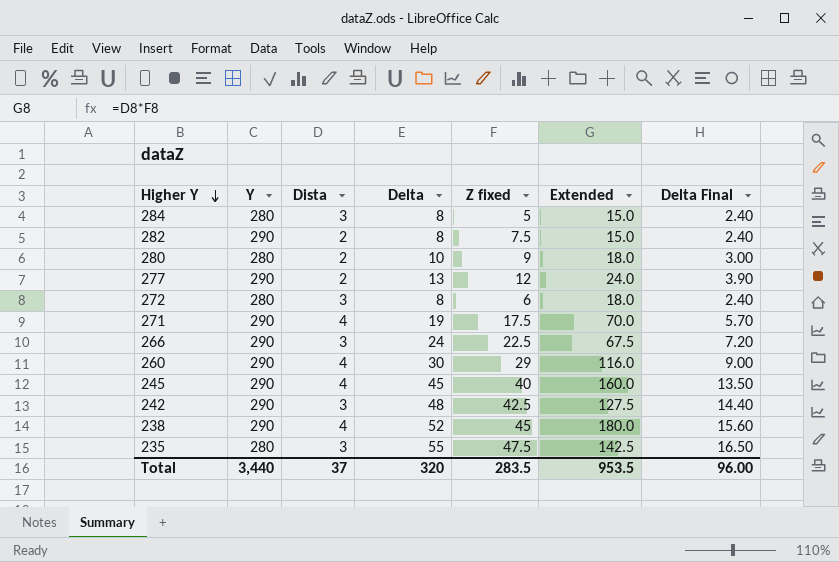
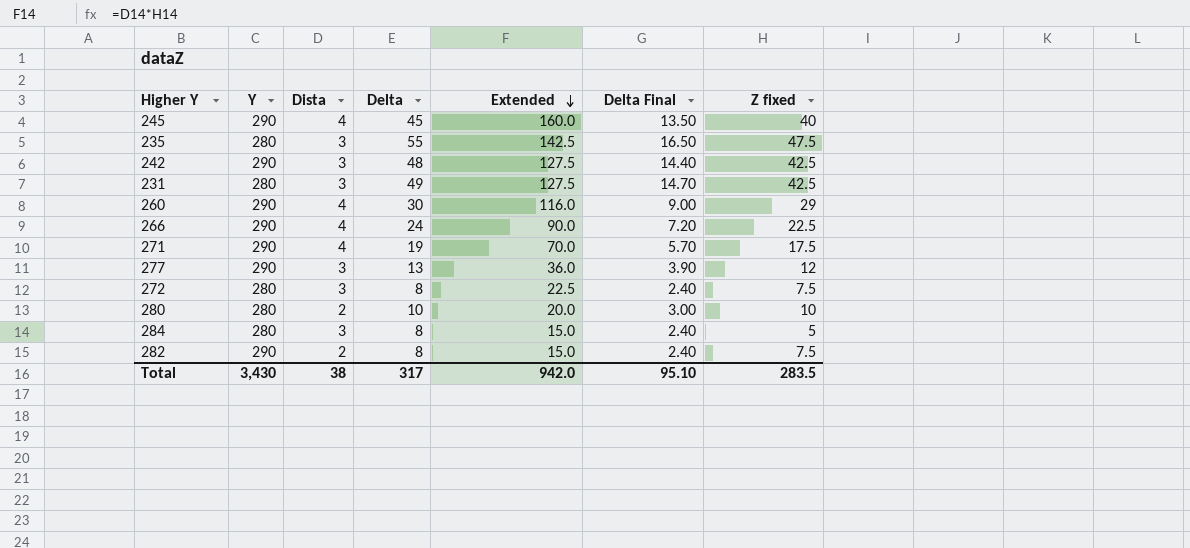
row order: Higher Y descending -> Extended descending
column Z fixed | position: 5 -> 7
row 238: 290 | 4 | 52 | 45 | 180.0 | 15.60 -> none
row 231: none -> 280 | 3 | 49 | 127.5 | 14.70 | 42.5
266 | Dista: 3 -> 4
266 | Extended: 67.5 -> 90.0
277 | Dista: 2 -> 3
277 | Extended: 24.0 -> 36.0
272 | Extended: 18.0 -> 22.5
272 | Z fixed: 6 -> 7.5
280 | Extended: 18.0 -> 20.0
280 | Z fixed: 9 -> 10
Total | Y: 3,440 -> 3,430
Total | Dista: 37 -> 38
Total | Delta: 320 -> 317
Total | Extended: 953.5 -> 942.0
Total | Delta Final: 96.00 -> 95.10

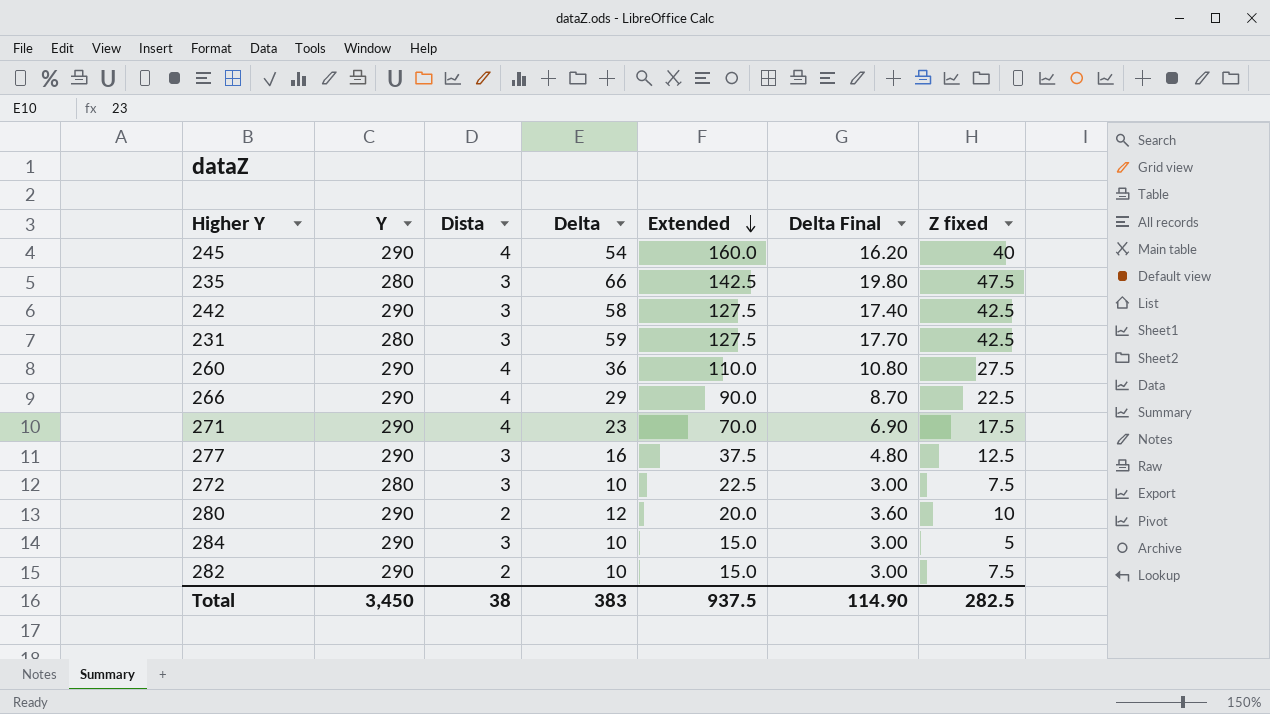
245 | Delta: 45 -> 54
245 | Delta Final: 13.50 -> 16.20
235 | Delta: 55 -> 66
235 | Delta Final: 16.50 -> 19.80
242 | Delta: 48 -> 58
242 | Delta Final: 14.40 -> 17.40
231 | Delta: 49 -> 59
231 | Delta Final: 14.70 -> 17.70
260 | Delta: 30 -> 36
260 | Extended: 116.0 -> 110.0
260 | Delta Final: 9.00 -> 10.80
260 | Z fixed: 29 -> 27.5
266 | Delta: 24 -> 29
266 | Delta Final: 7.20 -> 8.70
271 | Delta: 19 -> 23
271 | Delta Final: 5.70 -> 6.90
277 | Delta: 13 -> 16
277 | Extended: 36.0 -> 37.5
277 | Delta Final: 3.90 -> 4.80
277 | Z fixed: 12 -> 12.5
272 | Delta: 8 -> 10
272 | Delta Final: 2.40 -> 3.00
280 | Y: 280 -> 290
280 | Delta: 10 -> 12
280 | Delta Final: 3.00 -> 3.60
284 | Y: 280 -> 290
284 | Delta: 8 -> 10
284 | Delta Final: 2.40 -> 3.00
282 | Delta: 8 -> 10
282 | Delta Final: 2.40 -> 3.00
Total | Y: 3,430 -> 3,450
Total | Delta: 317 -> 383
Total | Extended: 942.0 -> 937.5
Total | Delta Final: 95.10 -> 114.90
Total | Z fixed: 283.5 -> 282.5

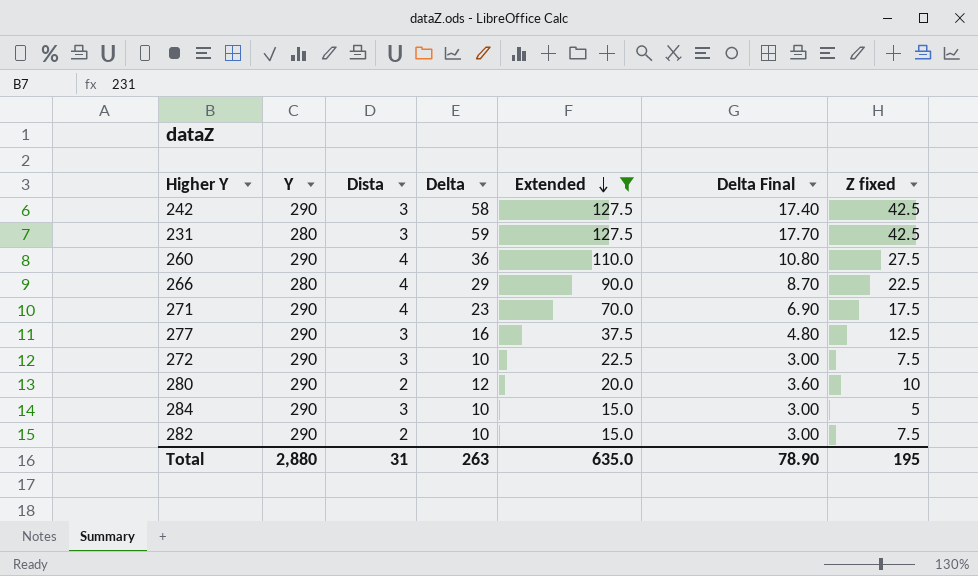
filter: none -> Extended <= 127.5
266 | Y: 290 -> 280
272 | Y: 280 -> 290
Total | Y: 3,450 -> 2,880
Total | Dista: 38 -> 31
Total | Delta: 383 -> 263
Total | Extended: 937.5 -> 635.0
Total | Delta Final: 114.90 -> 78.90
Total | Z fixed: 282.5 -> 195

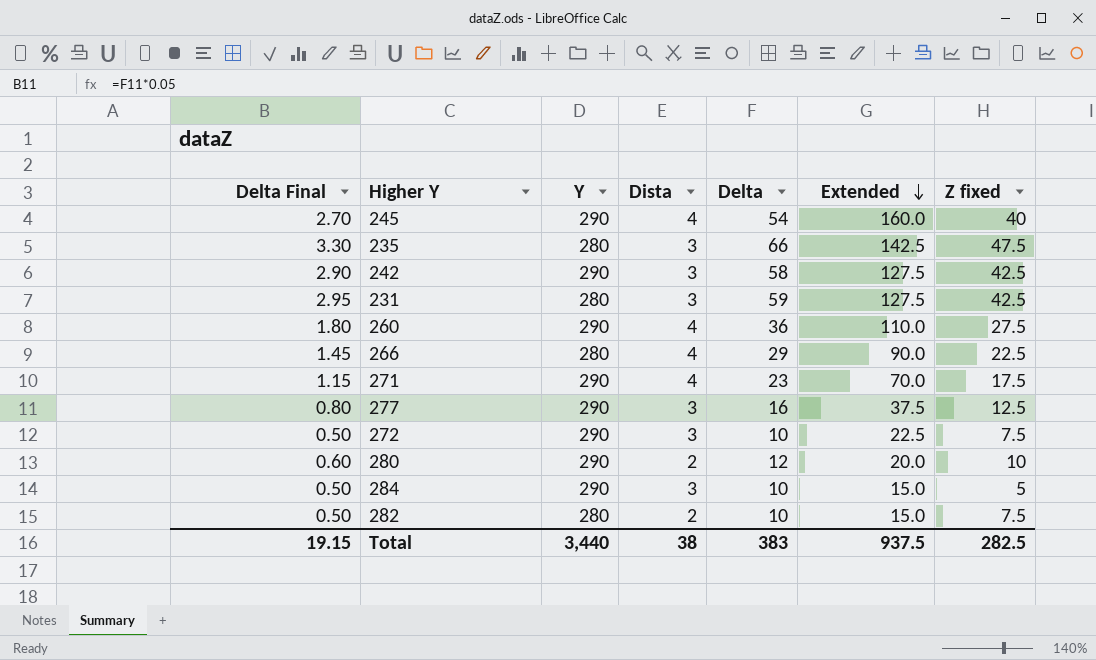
filter: Extended <= 127.5 -> none
column Delta Final | formula: [Delta] * 0.3 -> [Delta] * 0.05
column Delta Final | position: 6 -> 1
282 | Y: 290 -> 280
Total | Delta Final: 78.90 -> 19.15
Total | Y: 2,880 -> 3,440
Total | Dista: 31 -> 38
Total | Delta: 263 -> 383
Total | Extended: 635.0 -> 937.5
Total | Z fixed: 195 -> 282.5

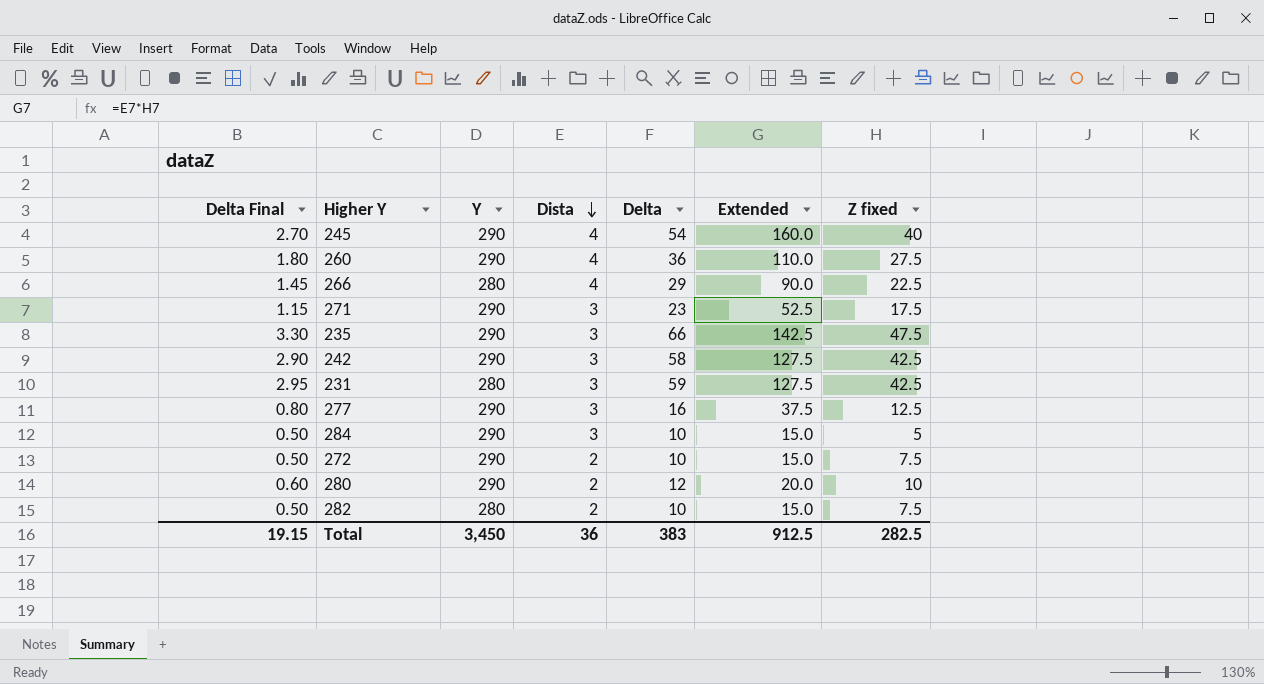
row order: Extended descending -> Dista descending
271 | Dista: 4 -> 3
271 | Extended: 70.0 -> 52.5
235 | Y: 280 -> 290
272 | Dista: 3 -> 2
272 | Extended: 22.5 -> 15.0
Total | Y: 3,440 -> 3,450
Total | Dista: 38 -> 36
Total | Extended: 937.5 -> 912.5

